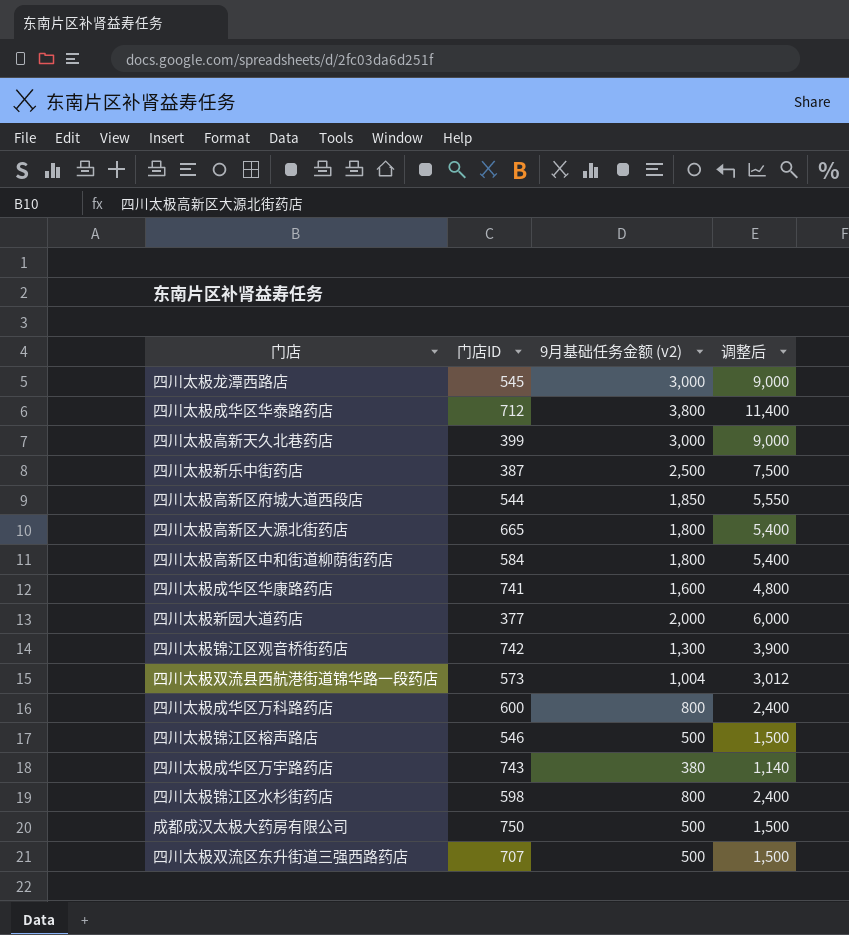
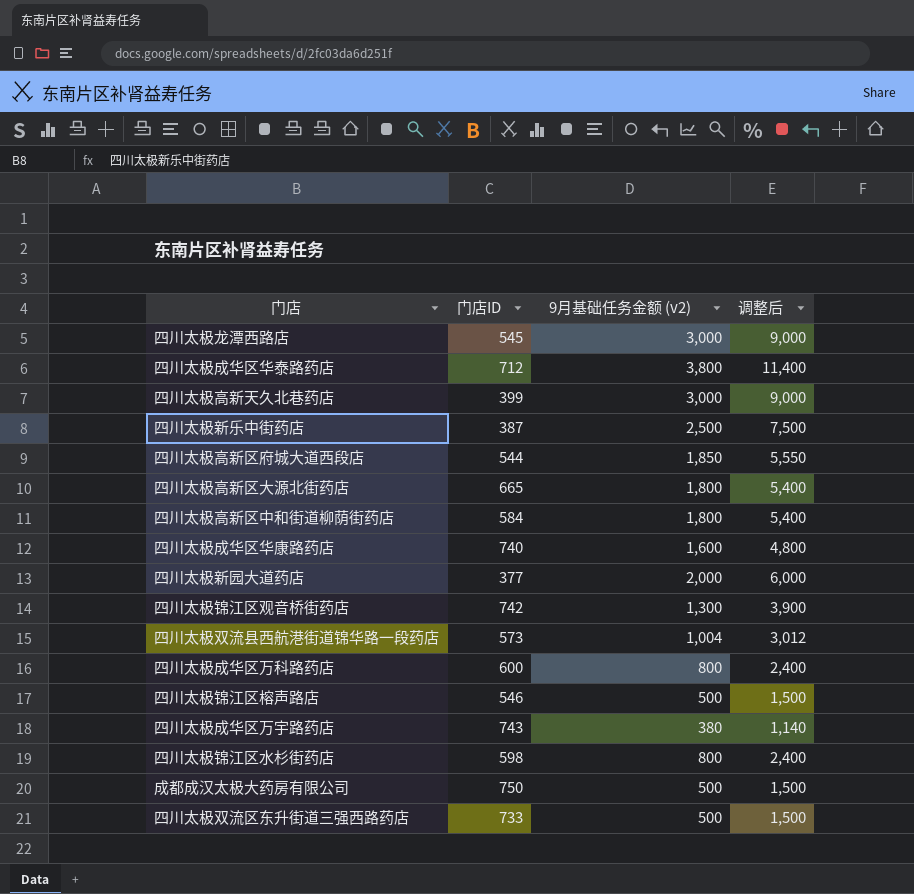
四川太极成华区华康路药店 | 门店ID: 741 -> 740
四川太极双流区东升街道三强西路药店 | 门店ID: 707 -> 733

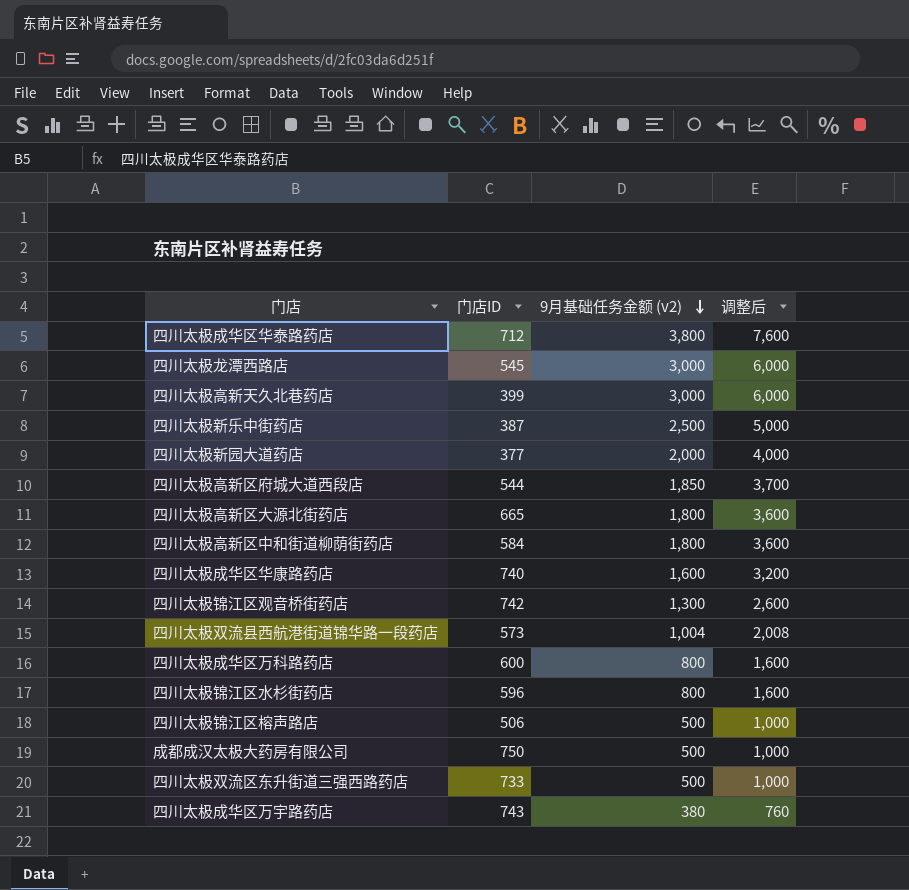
row order: none -> 9月基础任务金额 (v2) descending
column 调整后 | formula: [9月基础任务金额 (v2)] * 3 -> [9月基础任务金额 (v2)] * 2
四川太极锦江区水杉街药店 | 门店ID: 598 -> 596
四川太极锦江区榕声路店 | 门店ID: 546 -> 506

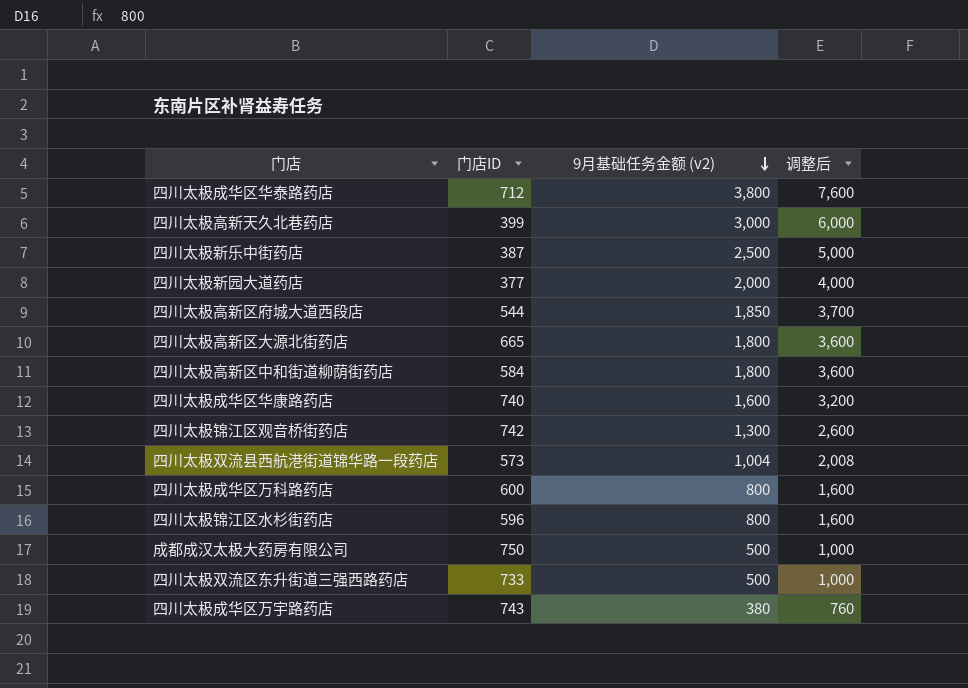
row 四川太极龙潭西路店: 545 | 3,000 | 6,000 -> none
row 四川太极锦江区榕声路店: 506 | 500 | 1,000 -> none

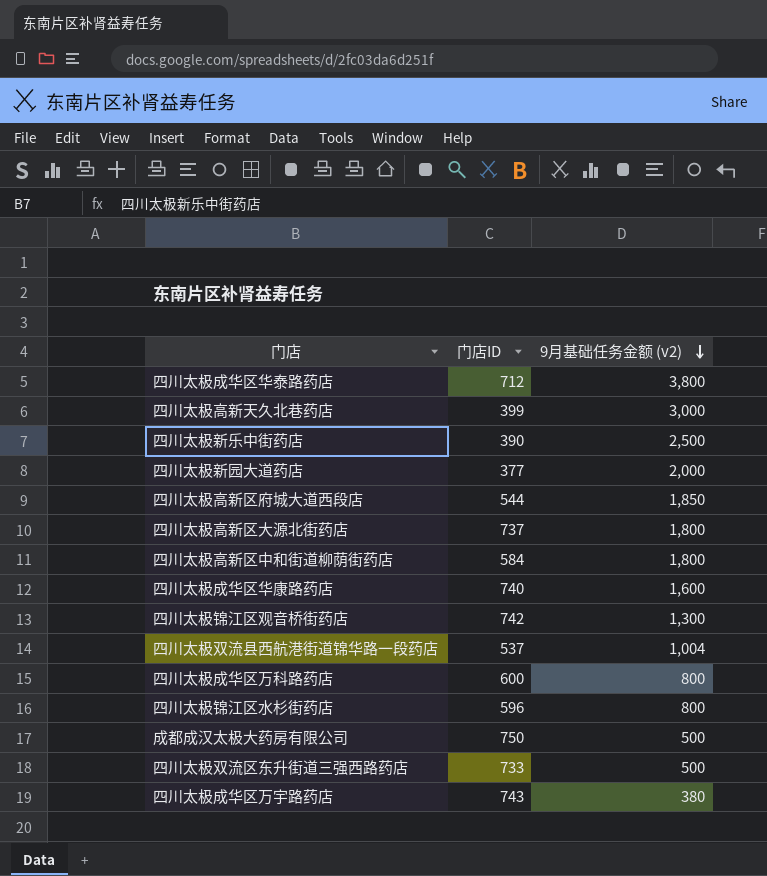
column 调整后 | formula: [9月基础任务金额 (v2)] * 2 -> none
四川太极新乐中街药店 | 门店ID: 387 -> 390
四川太极高新区大源北街药店 | 门店ID: 665 -> 737
四川太极双流县西航港街道锦华路一段药店 | 门店ID: 573 -> 537

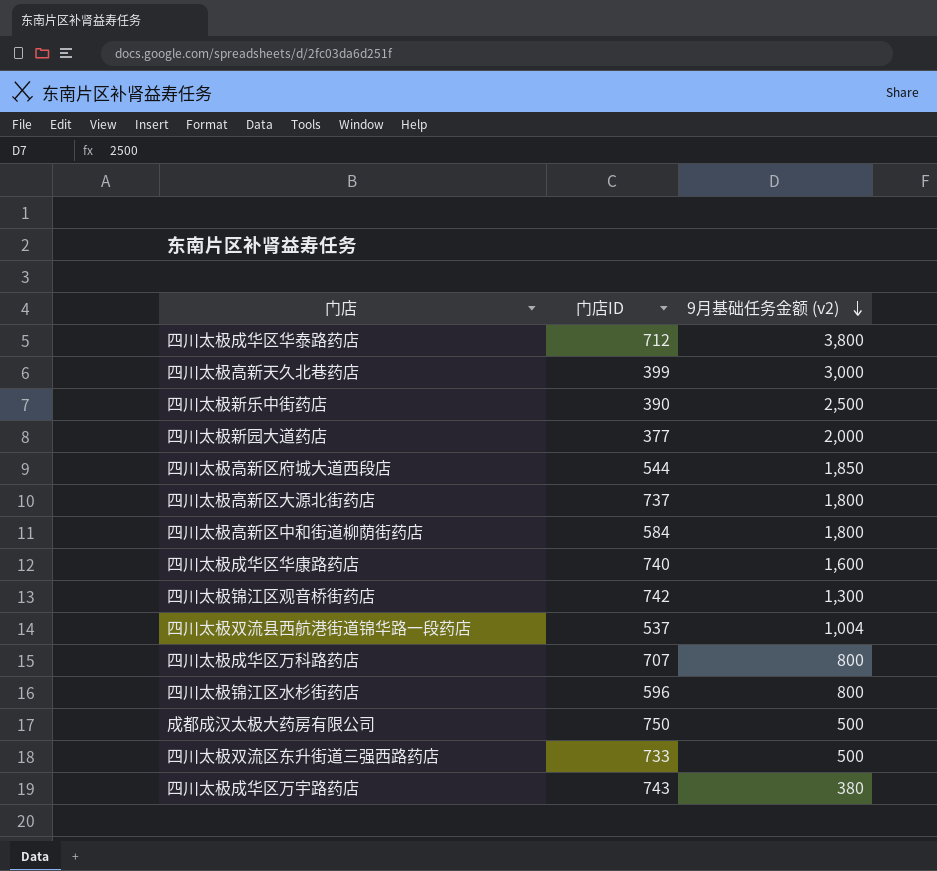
四川太极成华区万科路药店 | 门店ID: 600 -> 707

